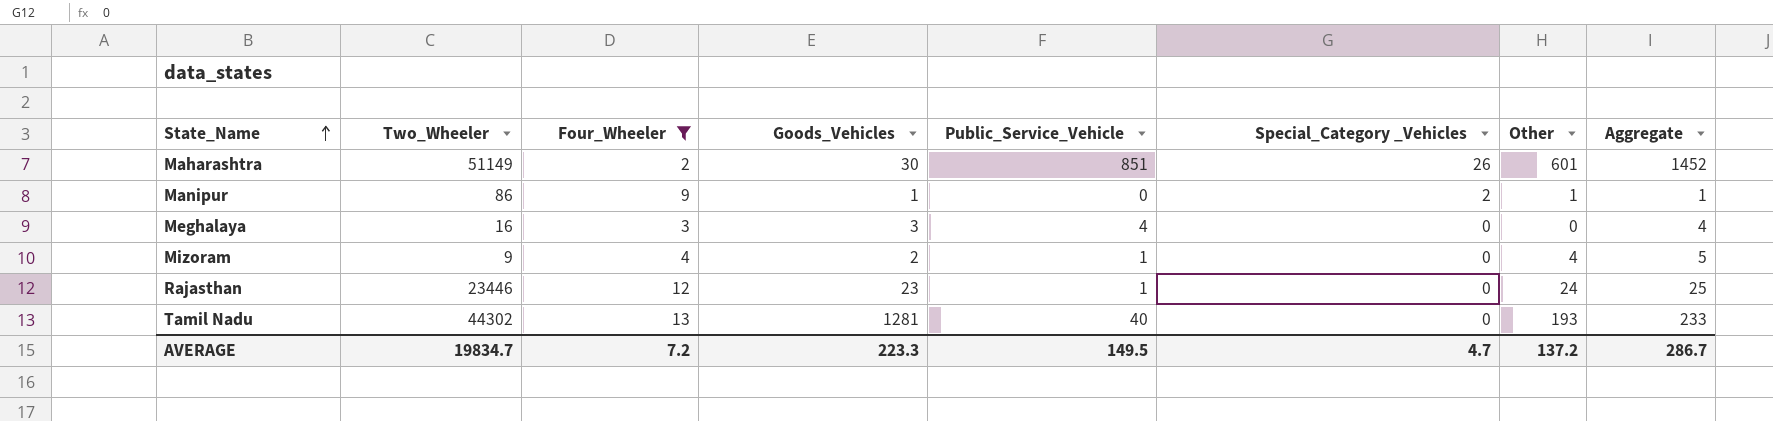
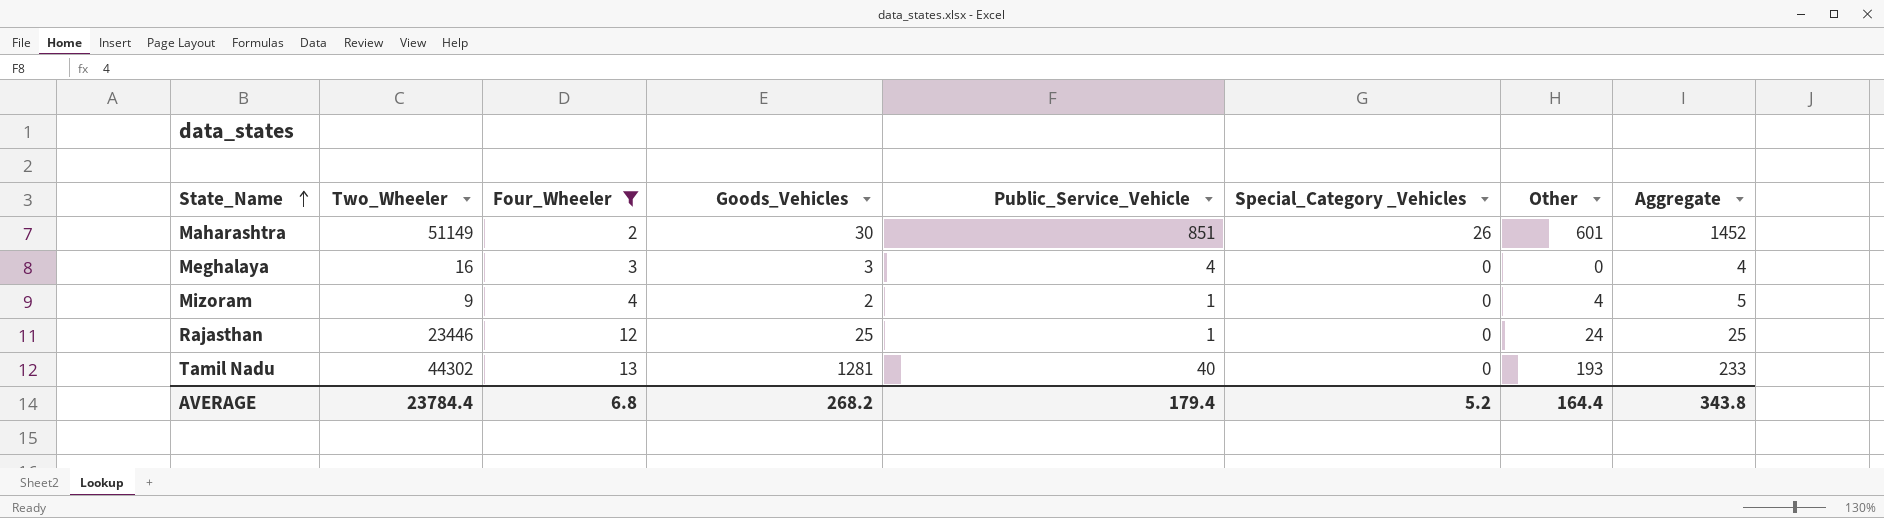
row Manipur: 86 | 9 | 1 | 0 | 2 | 1 | 1 -> none
Rajasthan | Goods_Vehicles: 23 -> 25
AVERAGE | Two_Wheeler: 19834.7 -> 23784.4
AVERAGE | Four_Wheeler: 7.2 -> 6.8
AVERAGE | Goods_Vehicles: 223.3 -> 268.2
AVERAGE | Public_Service_Vehicle: 149.5 -> 179.4
AVERAGE | Special_Category _Vehicles: 4.7 -> 5.2
AVERAGE | Other: 137.2 -> 164.4
AVERAGE | Aggregate: 286.7 -> 343.8

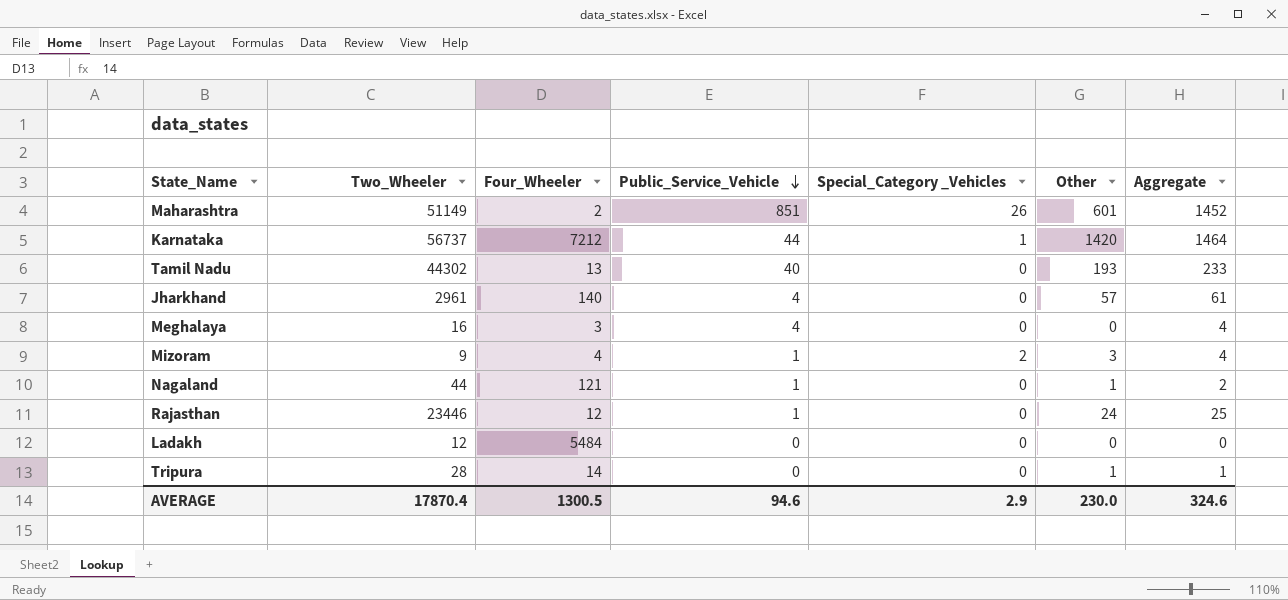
filter: Four_Wheeler <= 13 -> none
row order: State_Name ascending -> Public_Service_Vehicle descending
column Goods_Vehicles | position: 4 -> none
Mizoram | Special_Category _Vehicles: 0 -> 2
Mizoram | Other: 4 -> 3
Mizoram | Aggregate: 5 -> 4
AVERAGE | Two_Wheeler: 23784.4 -> 17870.4
AVERAGE | Four_Wheeler: 6.8 -> 1300.5
AVERAGE | Public_Service_Vehicle: 179.4 -> 94.6
AVERAGE | Special_Category _Vehicles: 5.2 -> 2.9
AVERAGE | Other: 164.4 -> 230.0
AVERAGE | Aggregate: 343.8 -> 324.6

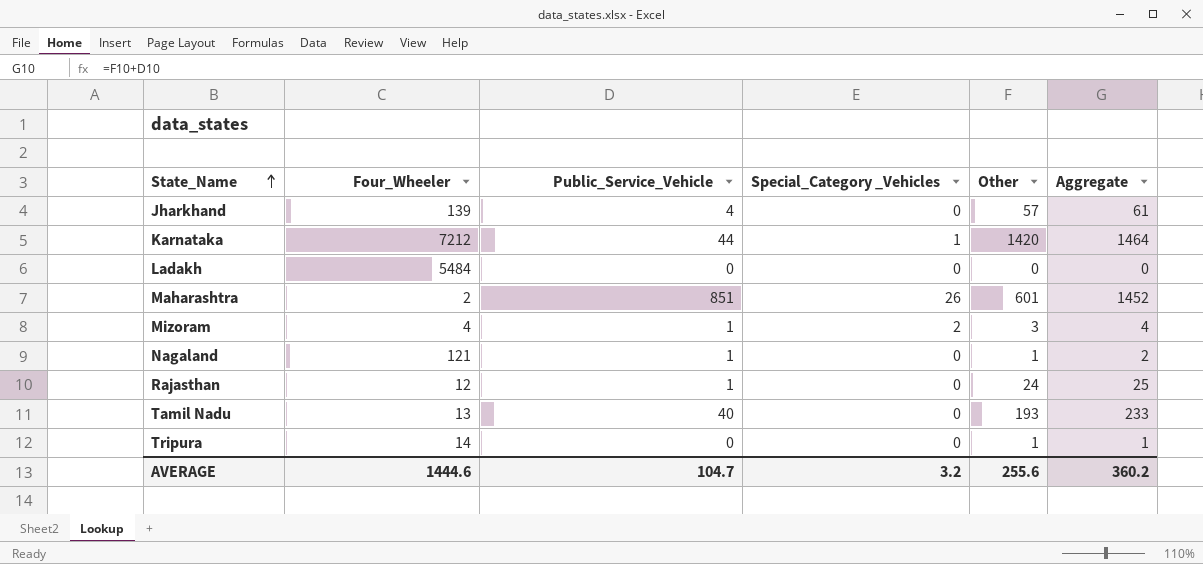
row order: Public_Service_Vehicle descending -> State_Name ascending
column Two_Wheeler | position: 2 -> none
row Meghalaya: 16 | 3 | 4 | 0 | 0 | 4 -> none
Jharkhand | Four_Wheeler: 140 -> 139
AVERAGE | Four_Wheeler: 1300.5 -> 1444.6
AVERAGE | Public_Service_Vehicle: 94.6 -> 104.7
AVERAGE | Special_Category _Vehicles: 2.9 -> 3.2
AVERAGE | Other: 230.0 -> 255.6
AVERAGE | Aggregate: 324.6 -> 360.2

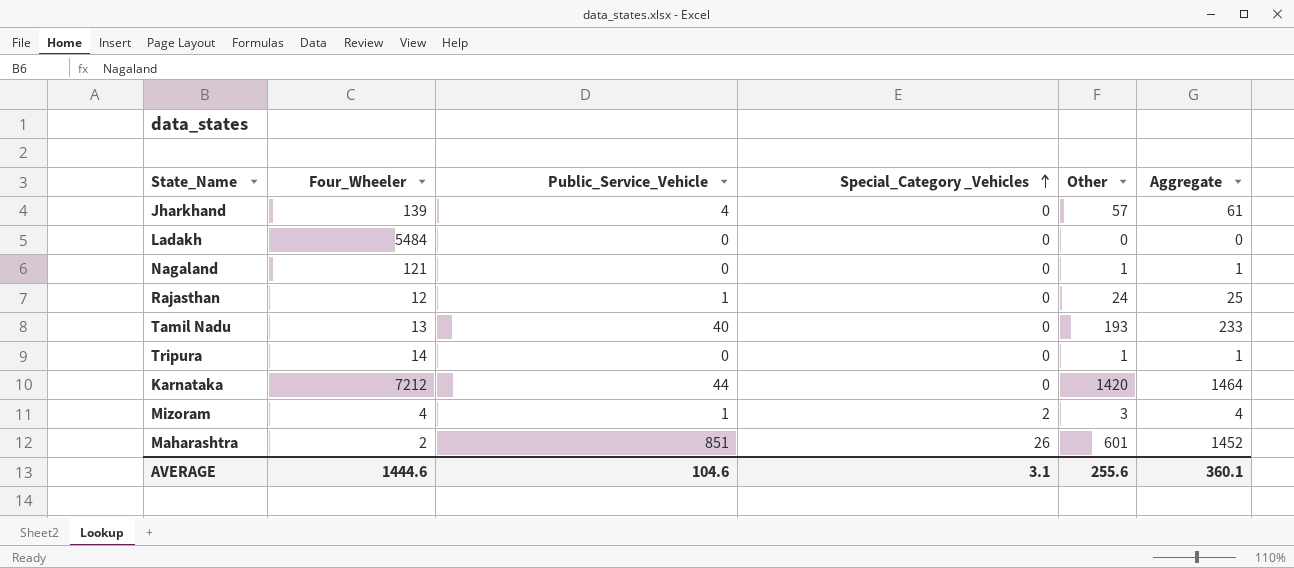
row order: State_Name ascending -> Special_Category _Vehicles ascending
Nagaland | Public_Service_Vehicle: 1 -> 0
Nagaland | Aggregate: 2 -> 1
Karnataka | Special_Category _Vehicles: 1 -> 0
AVERAGE | Public_Service_Vehicle: 104.7 -> 104.6
AVERAGE | Special_Category _Vehicles: 3.2 -> 3.1
AVERAGE | Aggregate: 360.2 -> 360.1

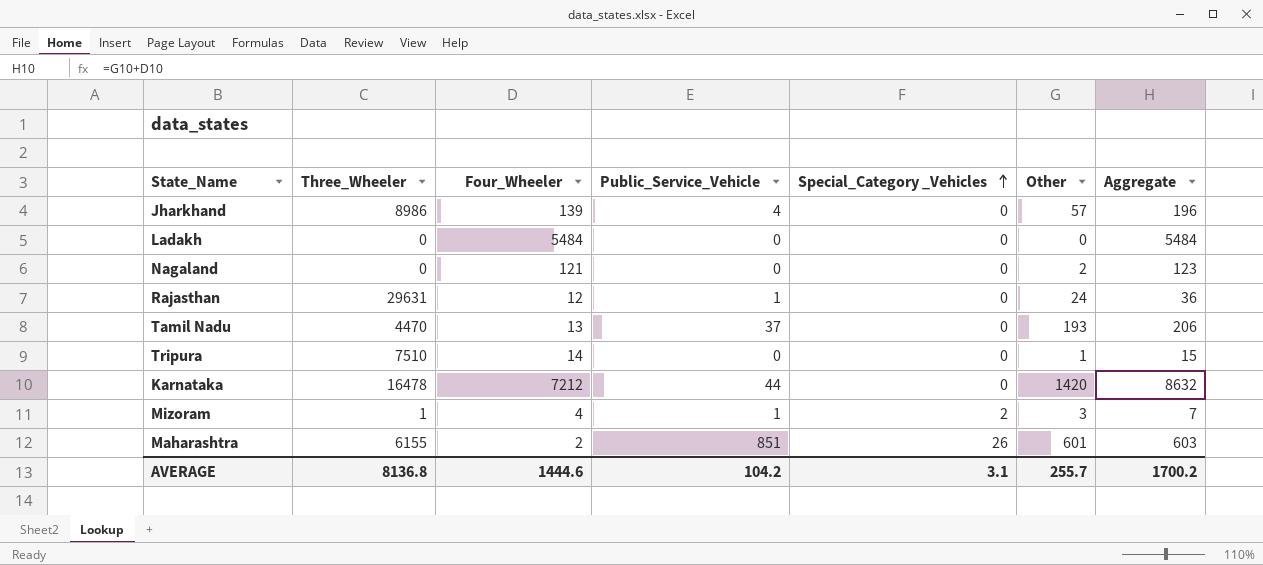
column Three_Wheeler | position: none -> 2
column Aggregate | formula: [Public_Service_Vehicle] + [Other] -> [Four_Wheeler] + [Other]
Nagaland | Other: 1 -> 2
Tamil Nadu | Public_Service_Vehicle: 40 -> 37
AVERAGE | Public_Service_Vehicle: 104.6 -> 104.2
AVERAGE | Other: 255.6 -> 255.7
AVERAGE | Aggregate: 360.1 -> 1700.2

